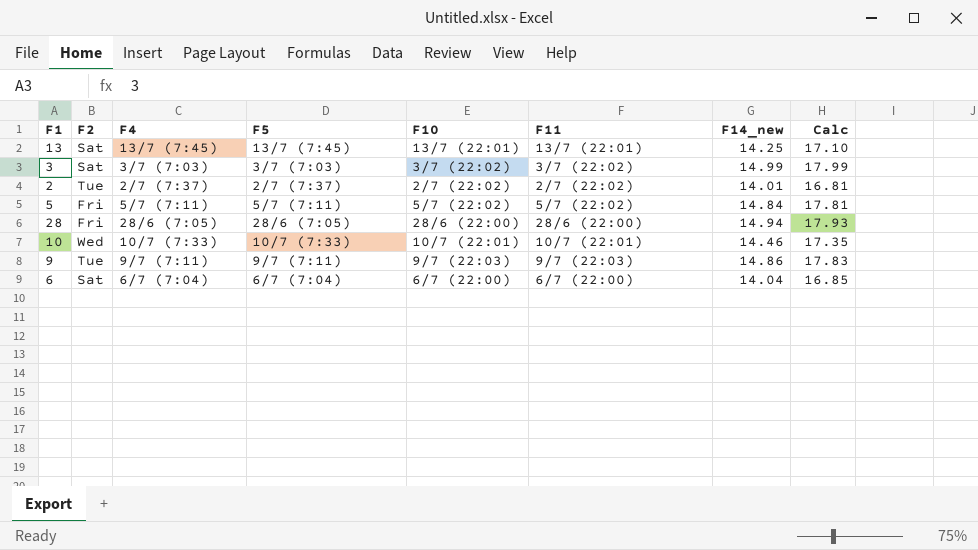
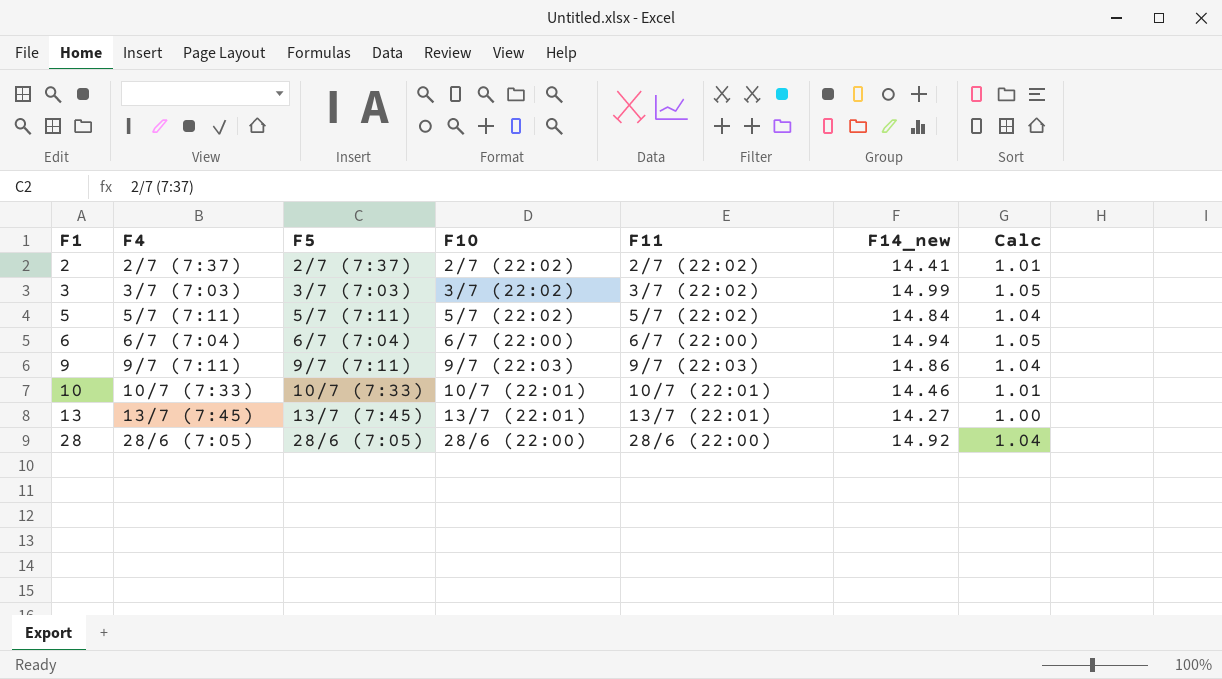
row order: none -> F1 ascending
column F2 | position: 2 -> none
column Calc | formula: [F14_new] * 1.2 -> [F14_new] * 0.07
2 | F14_new: 14.01 -> 14.41
6 | F14_new: 14.04 -> 14.94
13 | F14_new: 14.25 -> 14.27
28 | F14_new: 14.94 -> 14.92

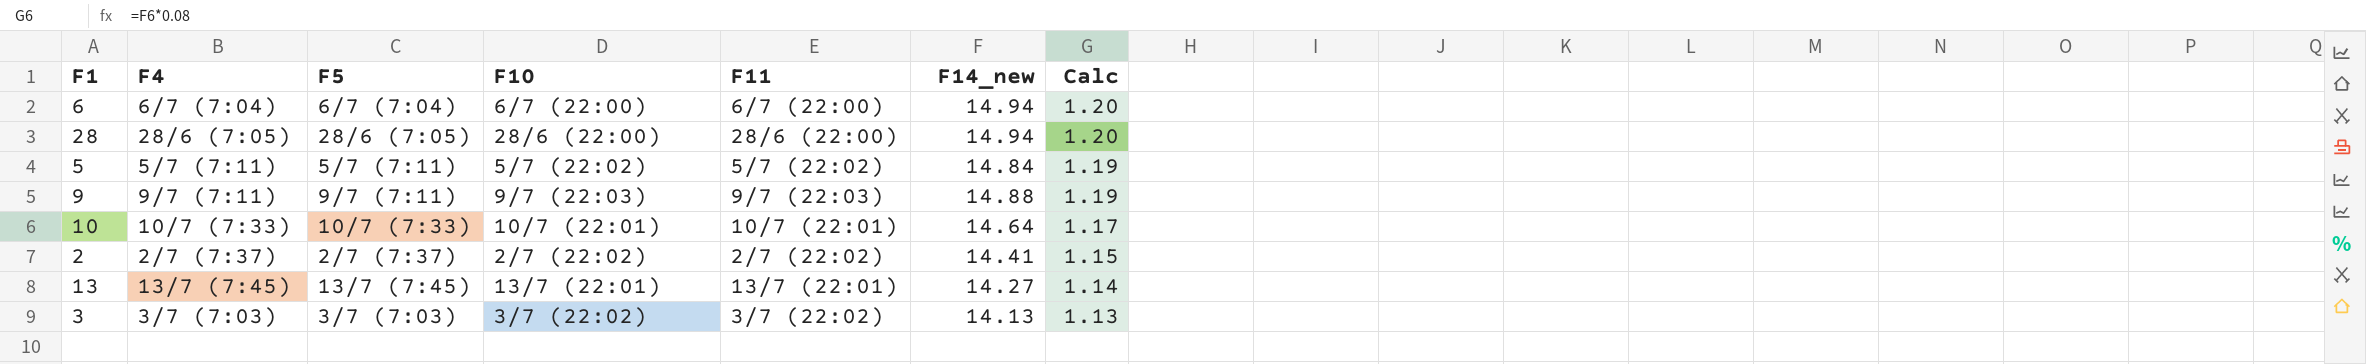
row order: F1 ascending -> Calc descending
column Calc | formula: [F14_new] * 0.07 -> [F14_new] * 0.08
28 | F14_new: 14.92 -> 14.94
9 | F14_new: 14.86 -> 14.88
10 | F14_new: 14.46 -> 14.64
3 | F14_new: 14.99 -> 14.13

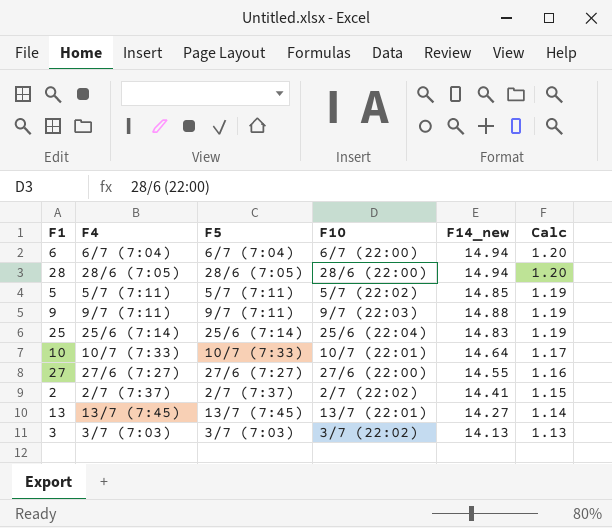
column F11 | position: 5 -> none
5 | F14_new: 14.84 -> 14.85
row 25: none -> 25/6 (7:14) | 25/6 (7:14) | 25/6 (22:04) | 14.83 | 1.19
row 27: none -> 27/6 (7:27) | 27/6 (7:27) | 27/6 (22:00) | 14.55 | 1.16

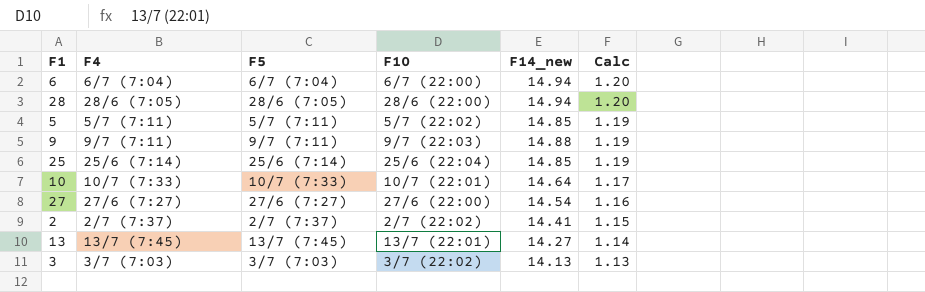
25 | F14_new: 14.83 -> 14.85
27 | F14_new: 14.55 -> 14.54

